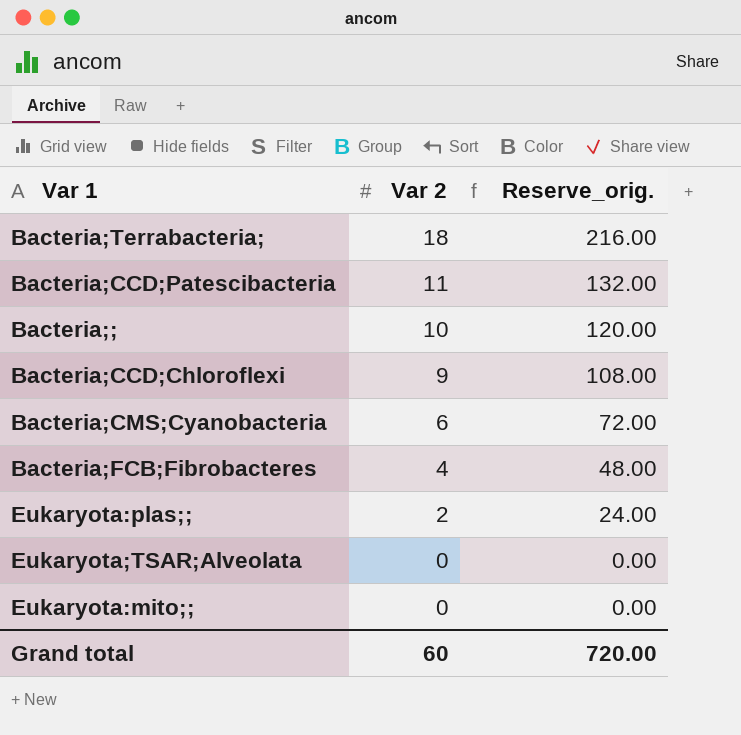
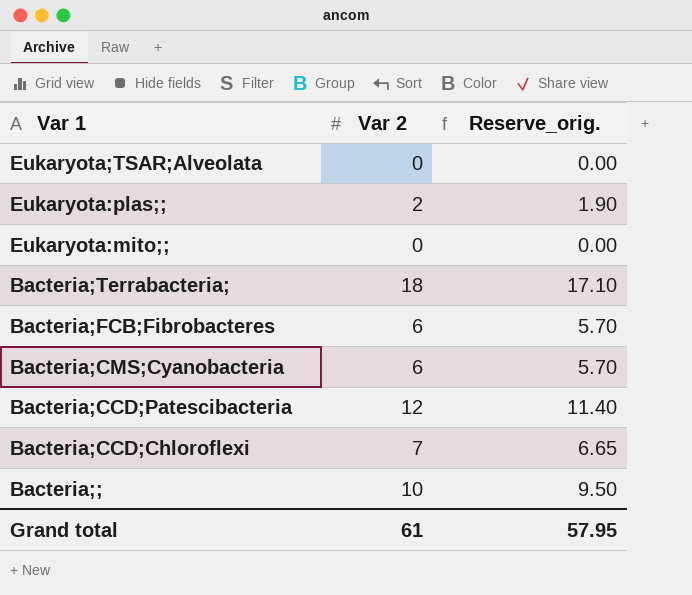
row order: Var 2 descending -> Var 1 descending
column Reserve_orig. | formula: [Var 2] * 12 -> [Var 2] * 0.95
Bacteria;FCB;Fibrobacteres | Var 2: 4 -> 6
Bacteria;CCD;Patescibacteria | Var 2: 11 -> 12
Bacteria;CCD;Chloroflexi | Var 2: 9 -> 7
Grand total | Var 2: 60 -> 61
Grand total | Reserve_orig.: 720.00 -> 57.95

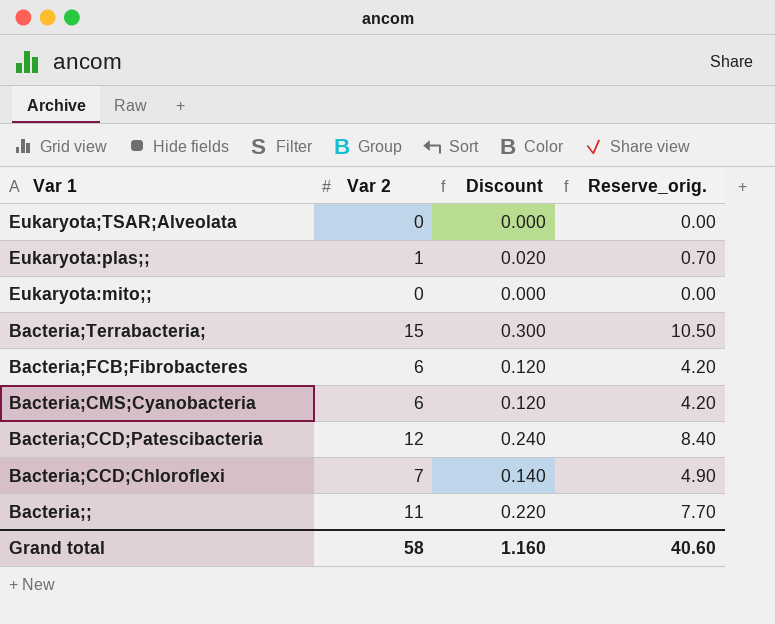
column Discount | formula: none -> [Var 2] * 0.02
column Reserve_orig. | formula: [Var 2] * 0.95 -> [Var 2] * 0.7
Eukaryota:plas;; | Var 2: 2 -> 1
Bacteria;Terrabacteria; | Var 2: 18 -> 15
Bacteria;; | Var 2: 10 -> 11
Grand total | Var 2: 61 -> 58
Grand total | Reserve_orig.: 57.95 -> 40.60

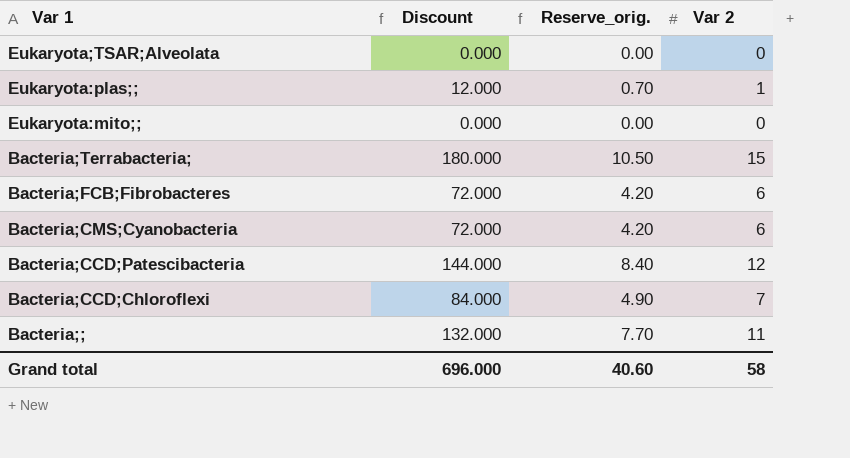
column Discount | formula: [Var 2] * 0.02 -> [Var 2] * 12
column Var 2 | position: 2 -> 4
Grand total | Discount: 1.160 -> 696.000

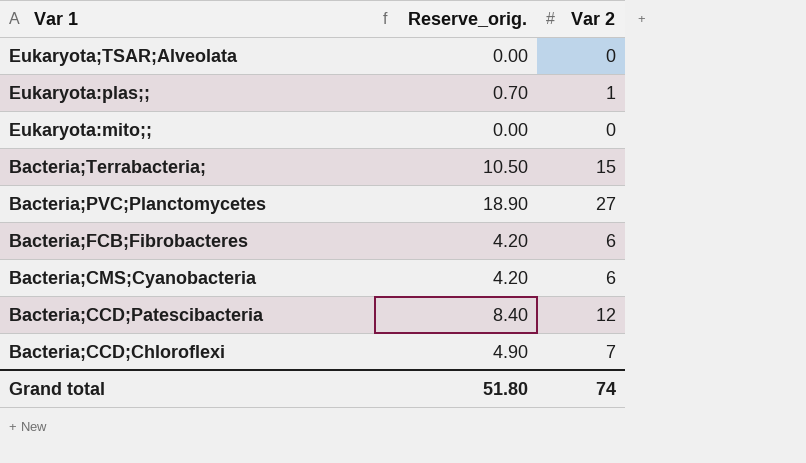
column Discount | formula: [Var 2] * 12 -> none
row Bacteria;;: 132.000 | 7.70 | 11 -> none
row Bacteria;PVC;Planctomycetes: none -> 18.90 | 27
Grand total | Reserve_orig.: 40.60 -> 51.80
Grand total | Var 2: 58 -> 74

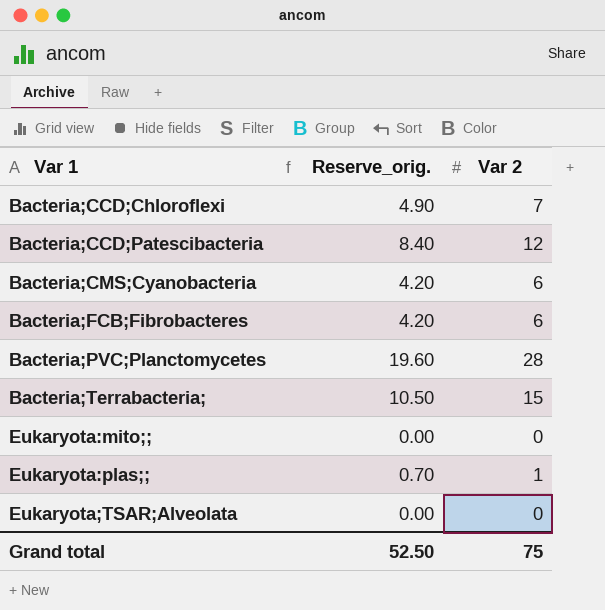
row order: Var 1 descending -> Var 1 ascending
Bacteria;PVC;Planctomycetes | Reserve_orig.: 18.90 -> 19.60
Bacteria;PVC;Planctomycetes | Var 2: 27 -> 28
Grand total | Reserve_orig.: 51.80 -> 52.50
Grand total | Var 2: 74 -> 75

